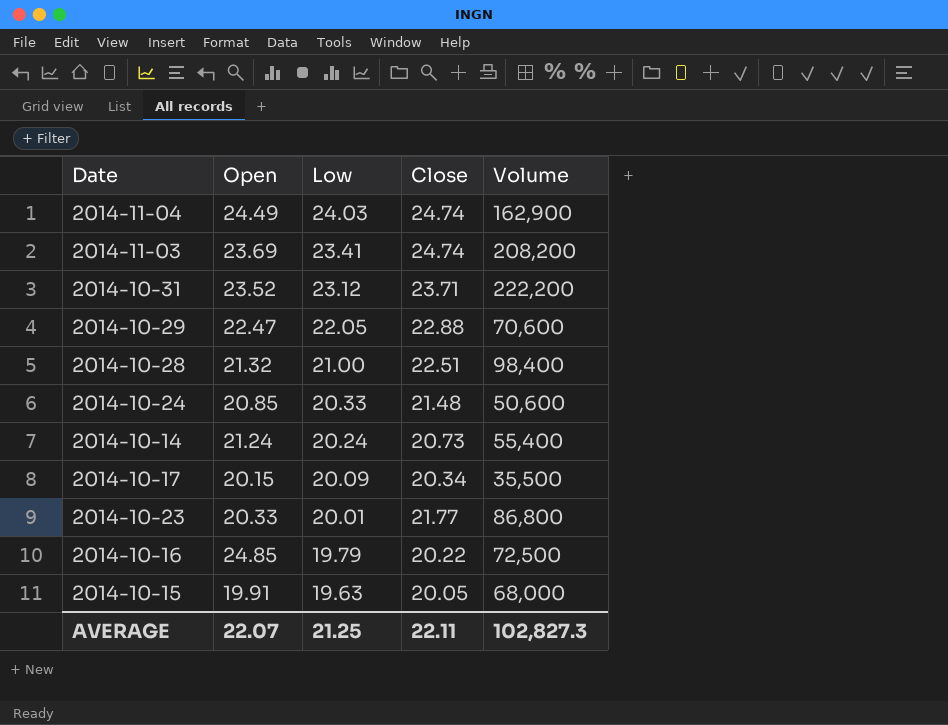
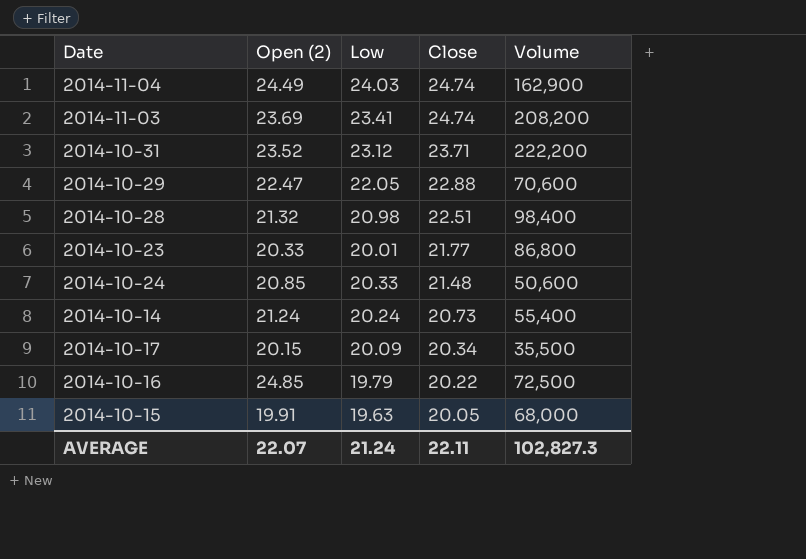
row order: Low descending -> Close descending
column name: Open -> Open (2)
2014-10-28 | Low: 21.00 -> 20.98
AVERAGE | Low: 21.25 -> 21.24

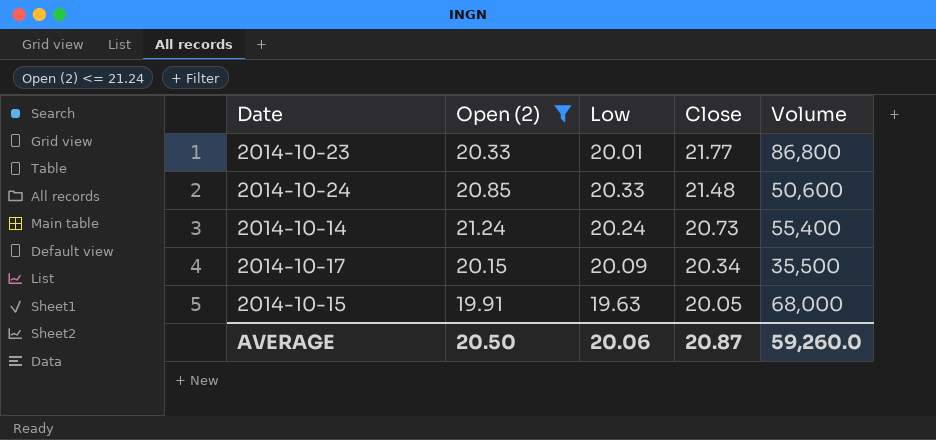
filter: none -> Open (2) <= 21.24
AVERAGE | Open (2): 22.07 -> 20.50
AVERAGE | Low: 21.24 -> 20.06
AVERAGE | Close: 22.11 -> 20.87
AVERAGE | Volume: 102,827.3 -> 59,260.0

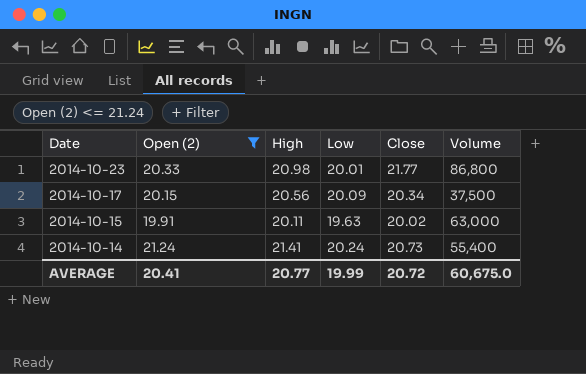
row order: Close descending -> Date descending
column High | position: none -> 3
row 2014-10-24: 20.85 | 20.33 | 21.48 | 50,600 -> none
2014-10-17 | Volume: 35,500 -> 37,500
2014-10-15 | Close: 20.05 -> 20.02
2014-10-15 | Volume: 68,000 -> 63,000
AVERAGE | Open (2): 20.50 -> 20.41
AVERAGE | Low: 20.06 -> 19.99
AVERAGE | Close: 20.87 -> 20.72
AVERAGE | Volume: 59,260.0 -> 60,675.0

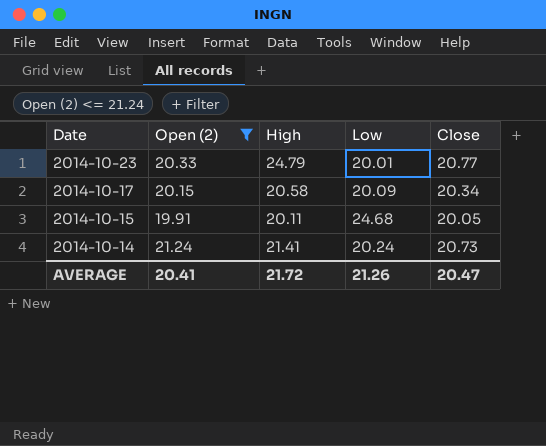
column Volume | position: 6 -> none
2014-10-23 | High: 20.98 -> 24.79
2014-10-23 | Close: 21.77 -> 20.77
2014-10-17 | High: 20.56 -> 20.58
2014-10-15 | Low: 19.63 -> 24.68
2014-10-15 | Close: 20.02 -> 20.05
AVERAGE | High: 20.77 -> 21.72
AVERAGE | Low: 19.99 -> 21.26
AVERAGE | Close: 20.72 -> 20.47

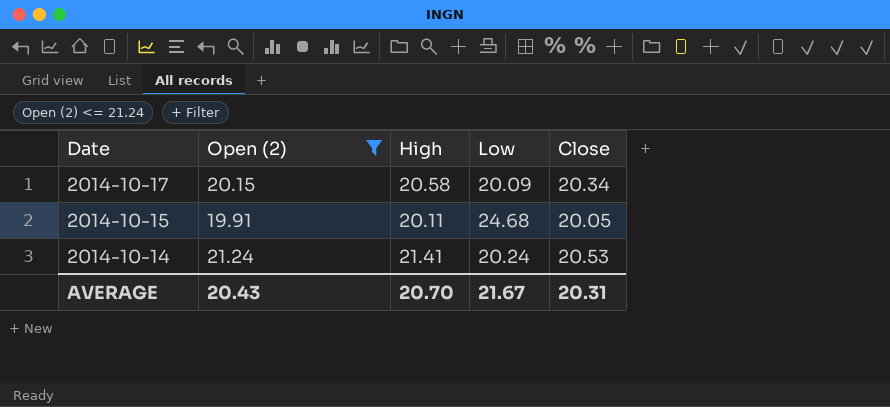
row 2014-10-23: 20.33 | 24.79 | 20.01 | 20.77 -> none
2014-10-14 | Close: 20.73 -> 20.53
AVERAGE | Open (2): 20.41 -> 20.43
AVERAGE | High: 21.72 -> 20.70
AVERAGE | Low: 21.26 -> 21.67
AVERAGE | Close: 20.47 -> 20.31

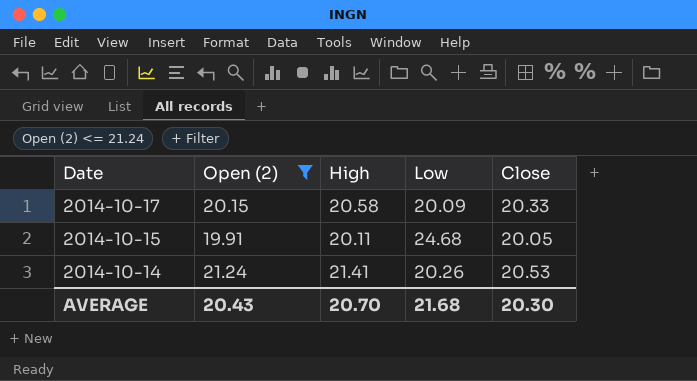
2014-10-17 | Close: 20.34 -> 20.33
2014-10-14 | Low: 20.24 -> 20.26
AVERAGE | Low: 21.67 -> 21.68
AVERAGE | Close: 20.31 -> 20.30

